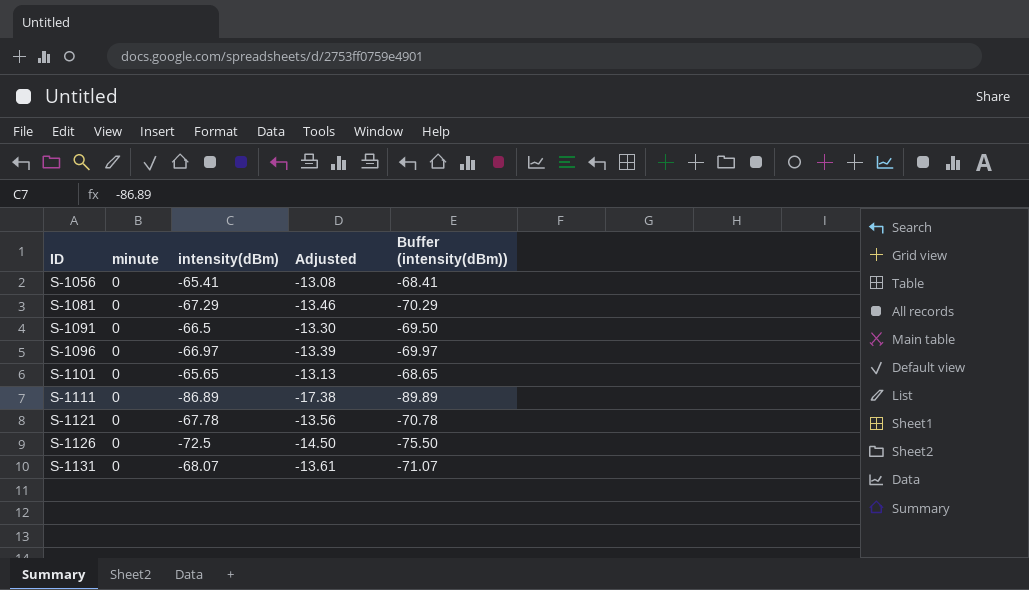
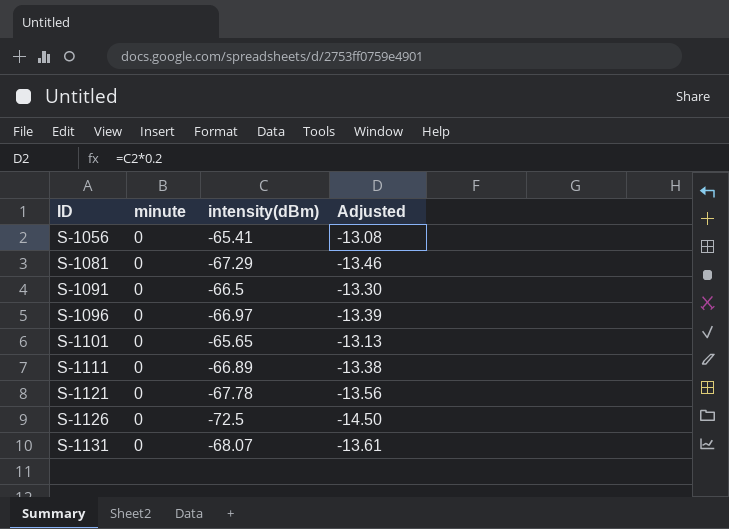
column Buffer (intensity(dBm)) | formula: [intensity(dBm)] - 3 -> none
S-1111 | intensity(dBm): -86.89 -> -66.89
S-1111 | Adjusted: -17.38 -> -13.38

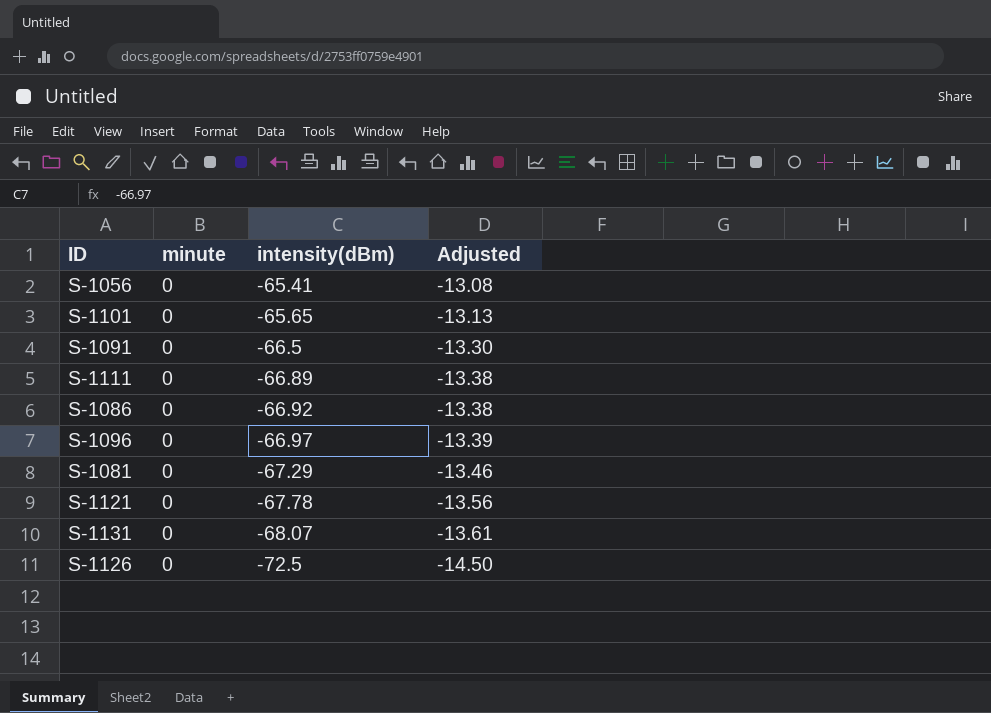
row order: ID ascending -> intensity(dBm) descending
row S-1086: none -> 0 | -66.92 | -13.38

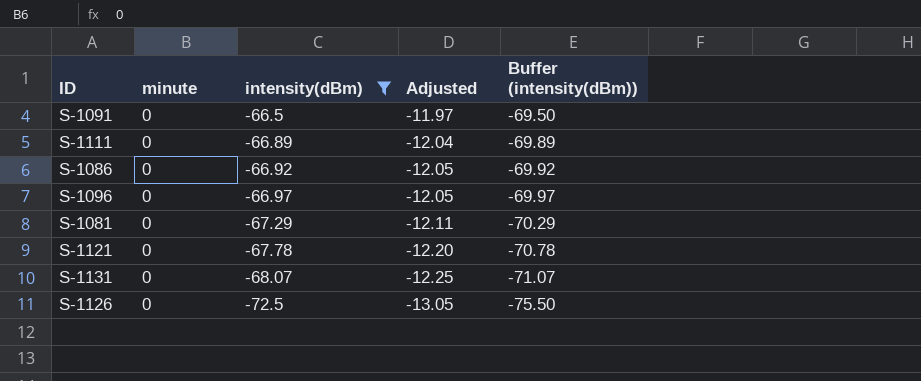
filter: none -> intensity(dBm) <= -66.5
column Adjusted | formula: [intensity(dBm)] * 0.2 -> [intensity(dBm)] * 0.18
column Buffer (intensity(dBm)) | formula: none -> [intensity(dBm)] - 3

